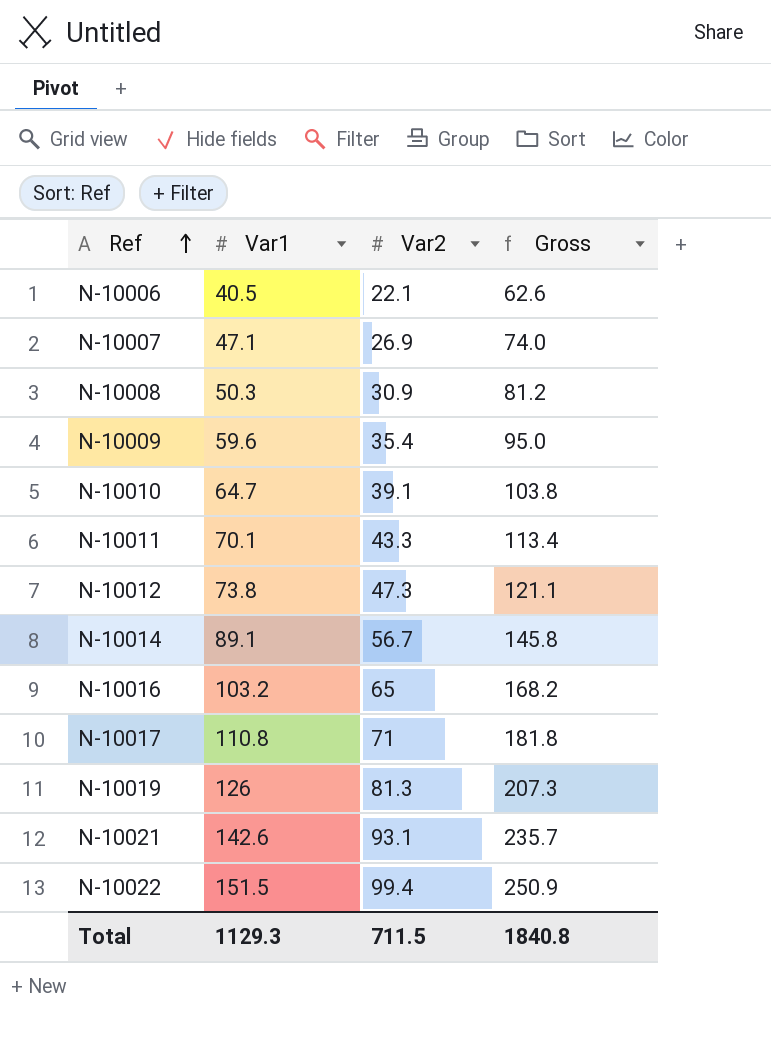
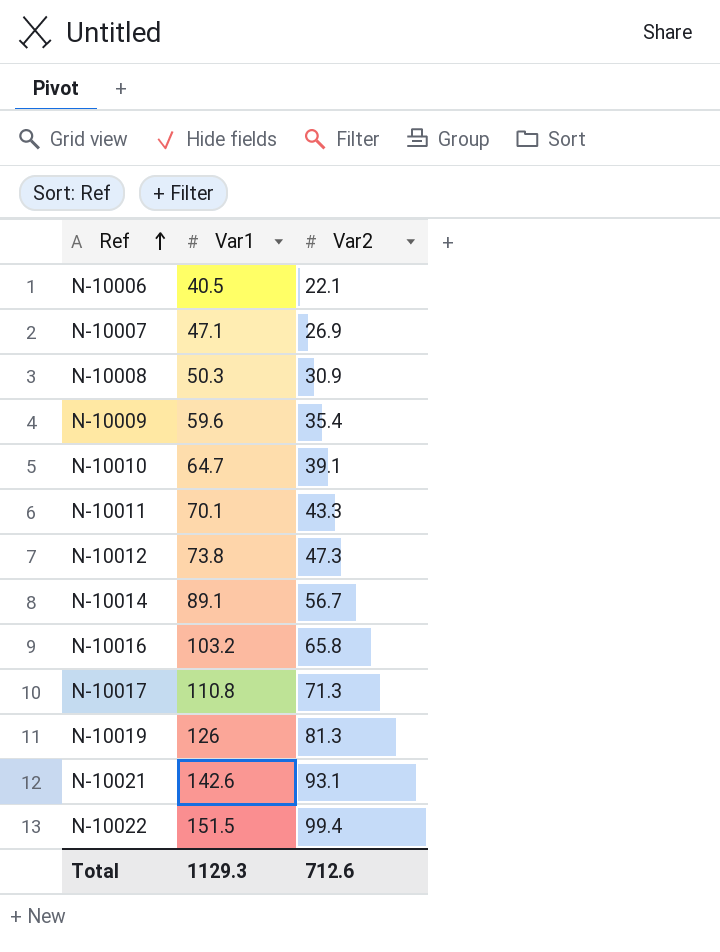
column Gross | formula: [Var1] + [Var2] -> none
N-10016 | Var2: 65 -> 65.8
N-10017 | Var2: 71 -> 71.3
Total | Var2: 711.5 -> 712.6

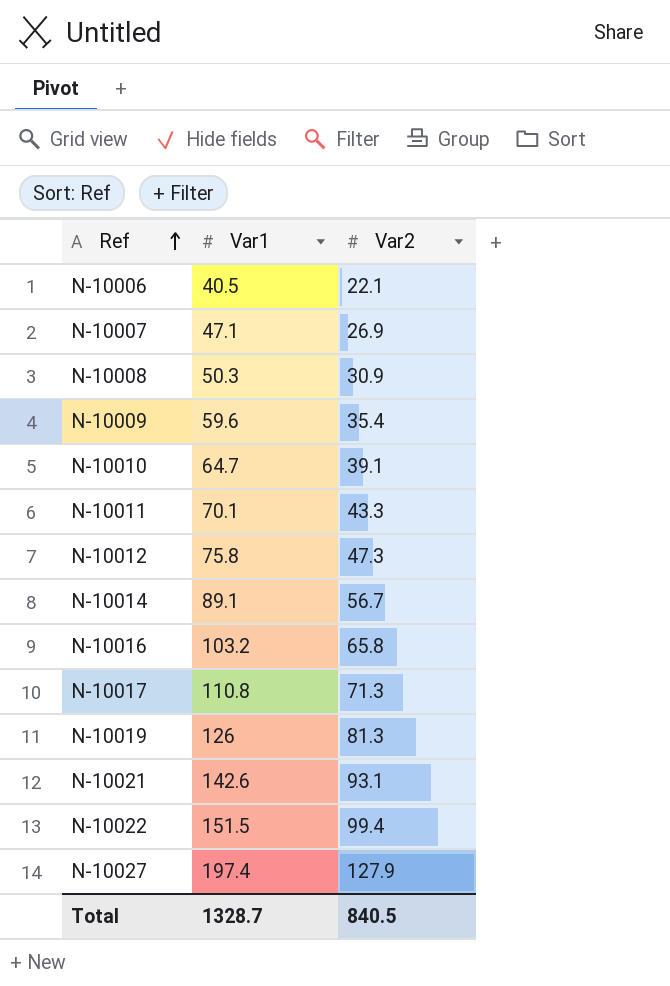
N-10012 | Var1: 73.8 -> 75.8
row N-10027: none -> 197.4 | 127.9
Total | Var1: 1129.3 -> 1328.7
Total | Var2: 712.6 -> 840.5

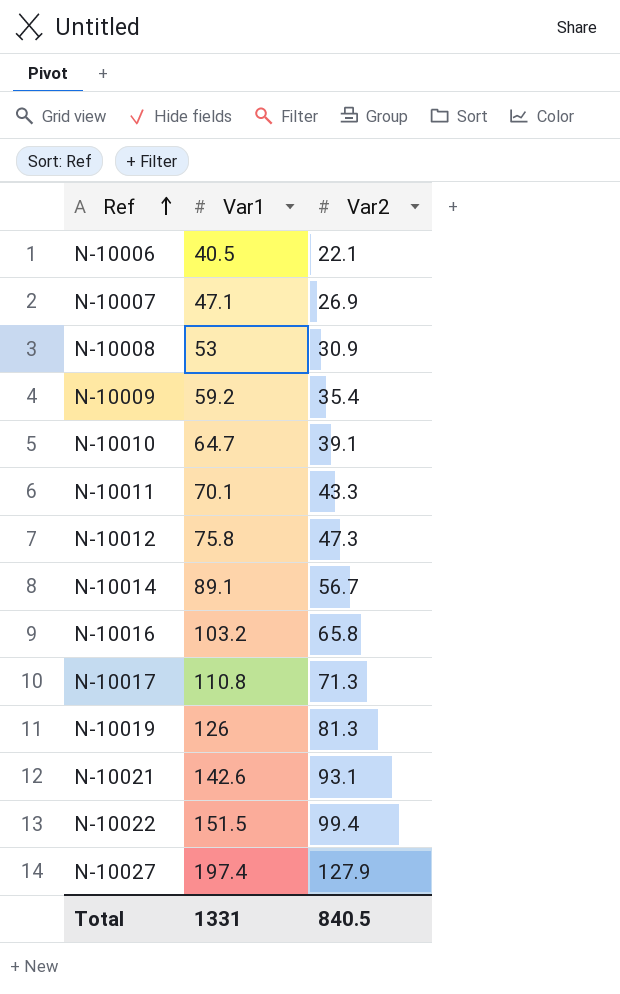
N-10008 | Var1: 50.3 -> 53
N-10009 | Var1: 59.6 -> 59.2
Total | Var1: 1328.7 -> 1331

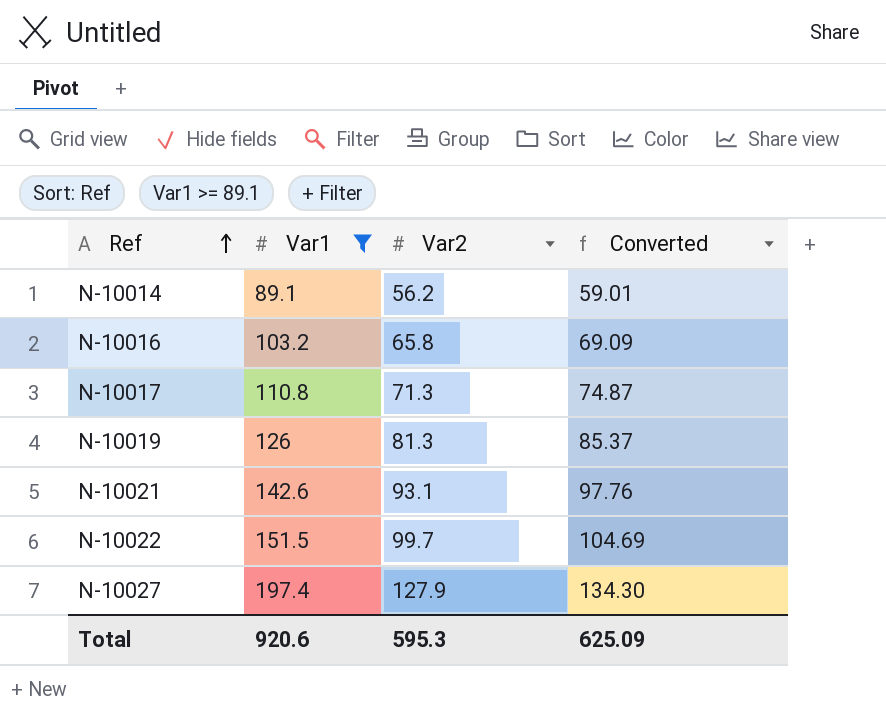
filter: none -> Var1 >= 89.1
column Converted | formula: none -> [Var2] * 1.05
N-10014 | Var2: 56.7 -> 56.2
N-10022 | Var2: 99.4 -> 99.7
Total | Var1: 1331 -> 920.6
Total | Var2: 840.5 -> 595.3

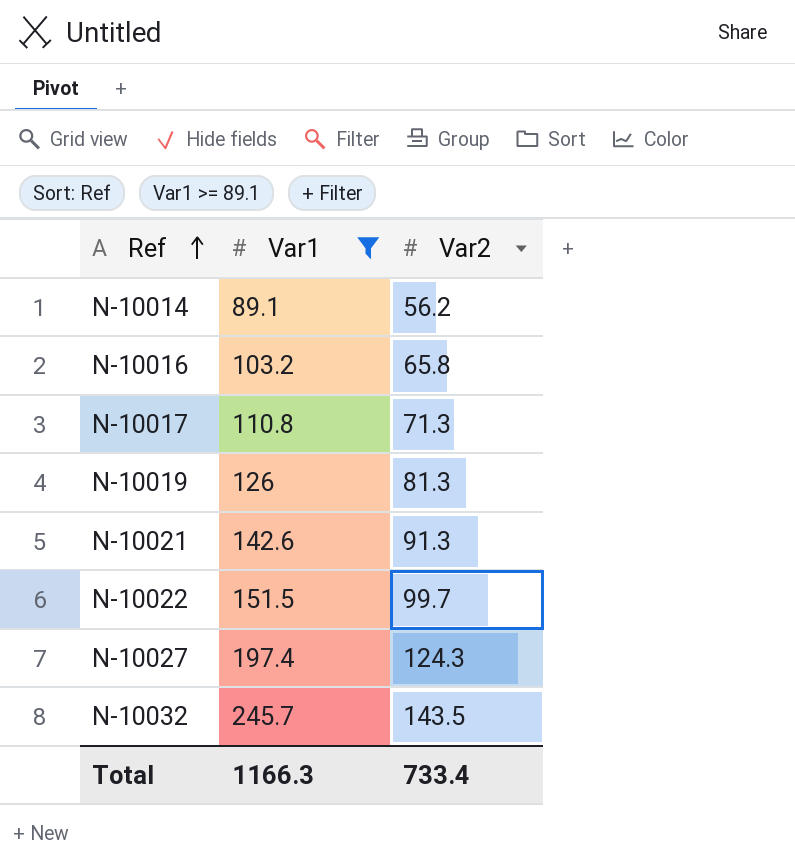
column Converted | formula: [Var2] * 1.05 -> none
N-10021 | Var2: 93.1 -> 91.3
N-10027 | Var2: 127.9 -> 124.3
row N-10032: none -> 245.7 | 143.5
Total | Var1: 920.6 -> 1166.3
Total | Var2: 595.3 -> 733.4

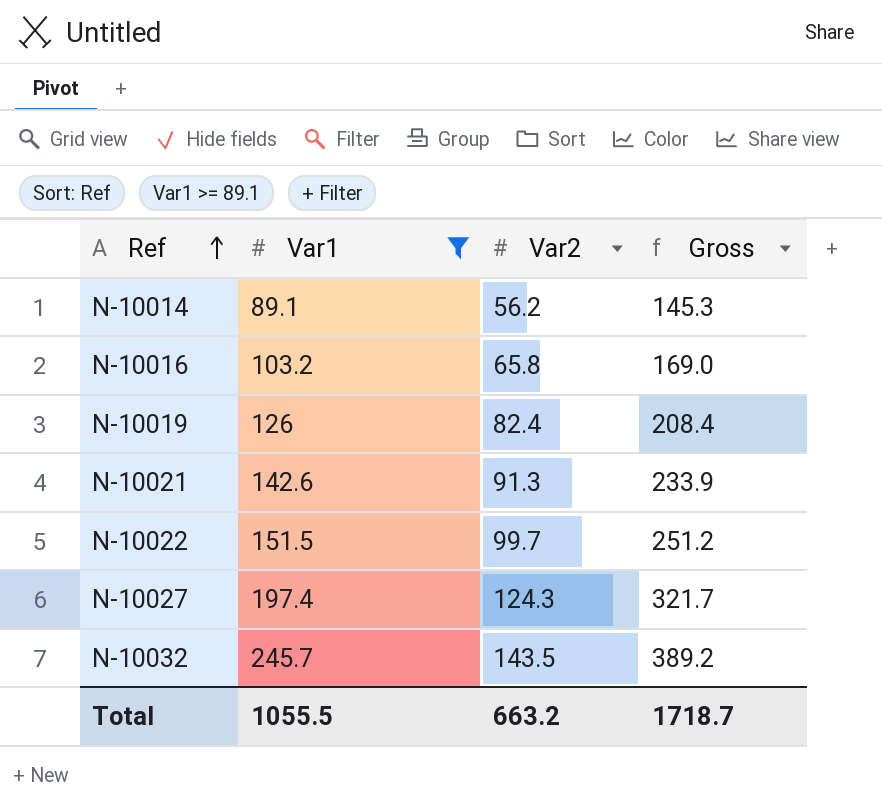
column Gross | formula: none -> [Var1] + [Var2]
row N-10017: 110.8 | 71.3 -> none
N-10019 | Var2: 81.3 -> 82.4
Total | Var1: 1166.3 -> 1055.5
Total | Var2: 733.4 -> 663.2

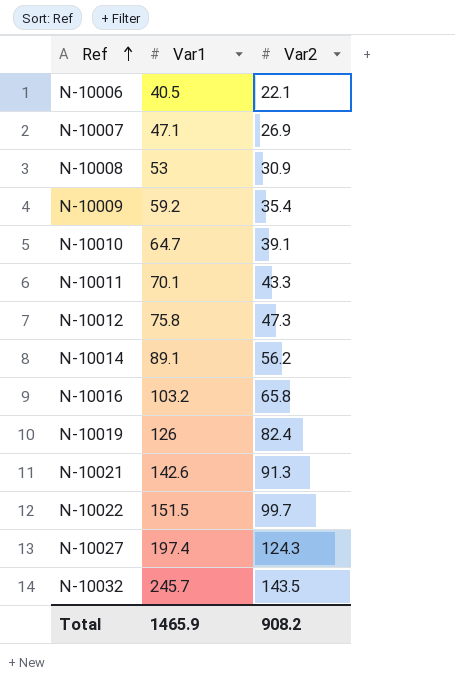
filter: Var1 >= 89.1 -> none
column Gross | formula: [Var1] + [Var2] -> none
Total | Var1: 1055.5 -> 1465.9
Total | Var2: 663.2 -> 908.2

